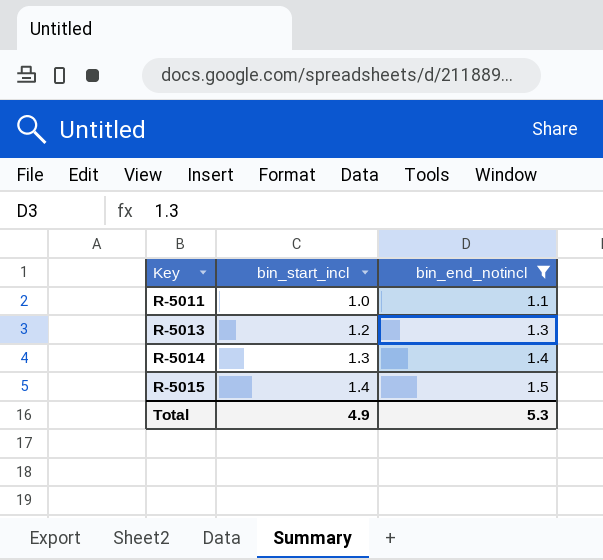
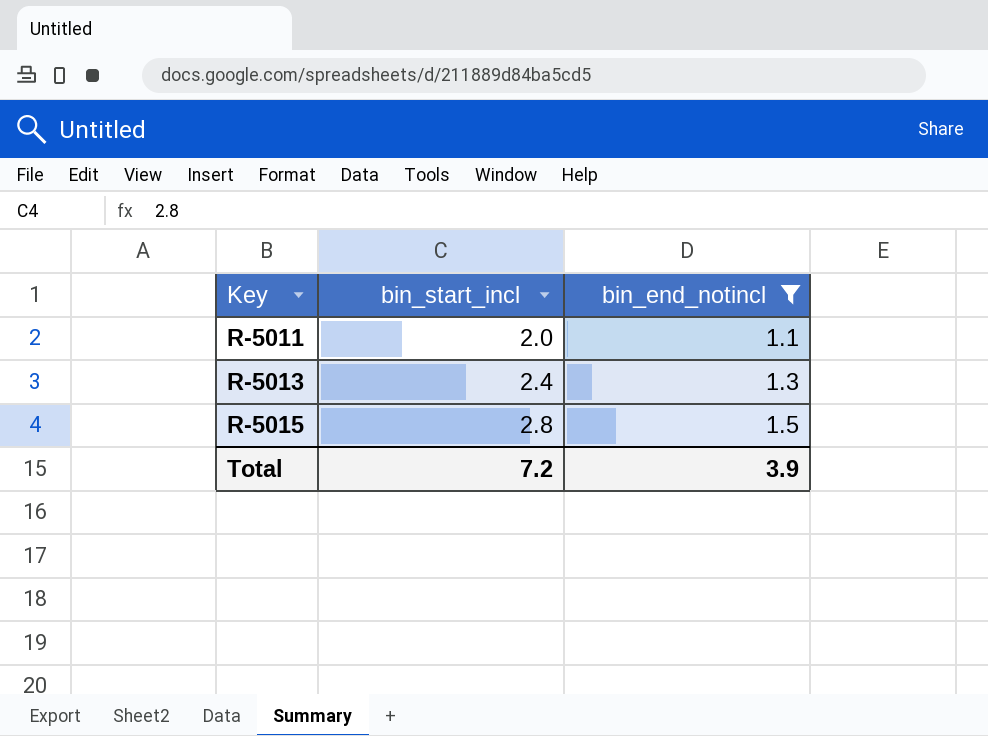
row R-5014: 1.3 | 1.4 -> none
R-5011 | bin_start_incl: 1.0 -> 2.0
R-5013 | bin_start_incl: 1.2 -> 2.4
R-5015 | bin_start_incl: 1.4 -> 2.8
Total | bin_start_incl: 4.9 -> 7.2
Total | bin_end_notincl: 5.3 -> 3.9

